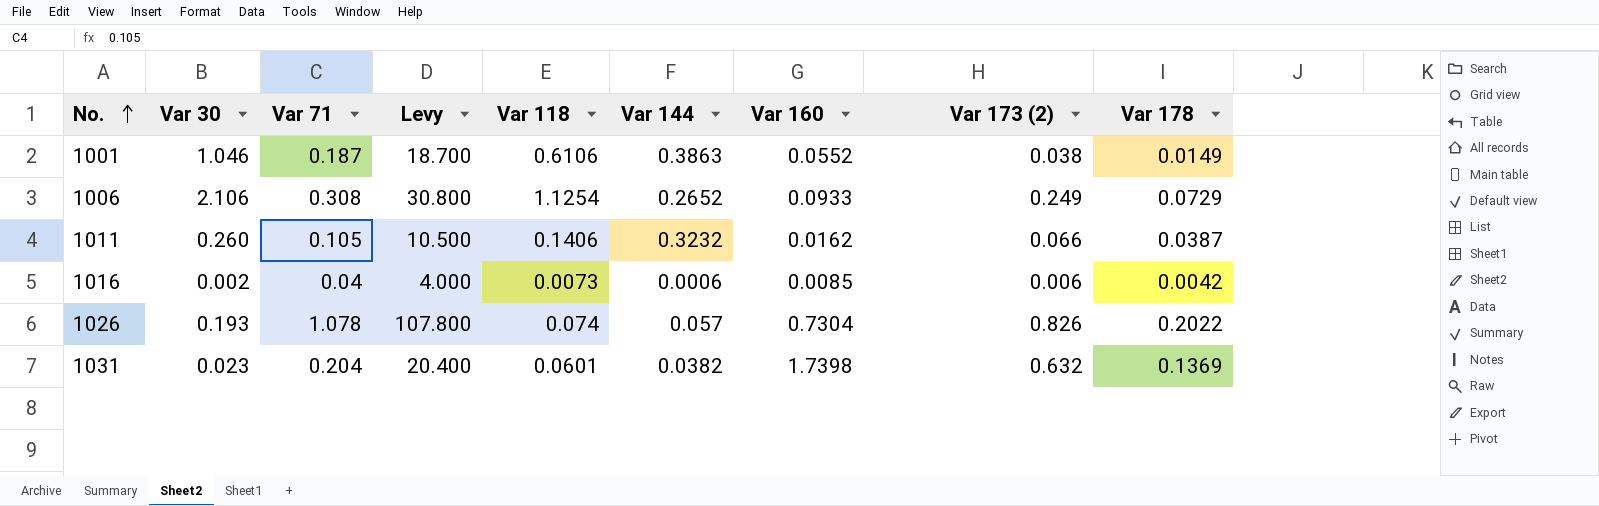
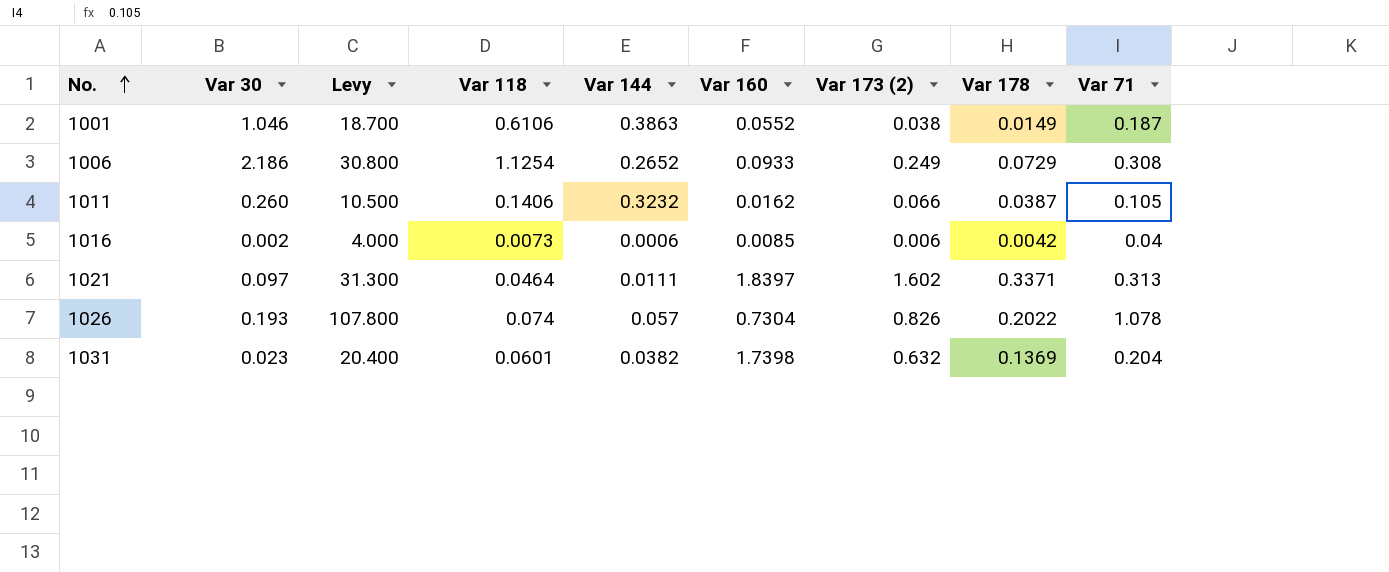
column Var 71 | position: 3 -> 9
1006 | Var 30: 2.106 -> 2.186
row 1021: none -> 0.097 | 31.300 | 0.0464 | 0.0111 | 1.8397 | 1.602 | 0.3371 | 0.313

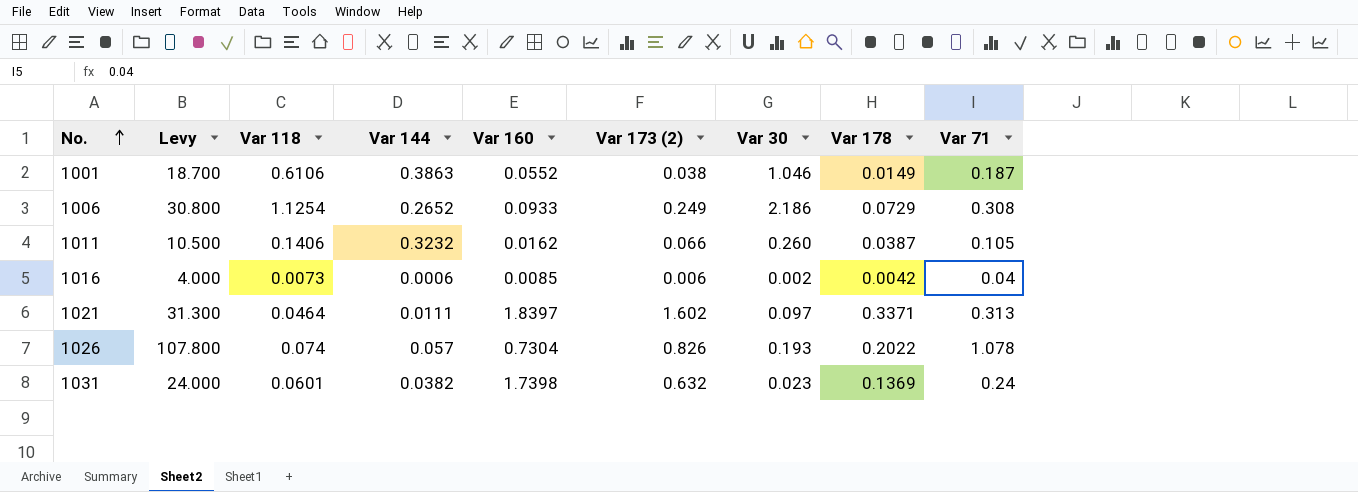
column Var 30 | position: 2 -> 7
1031 | Levy: 20.400 -> 24.000
1031 | Var 71: 0.204 -> 0.24

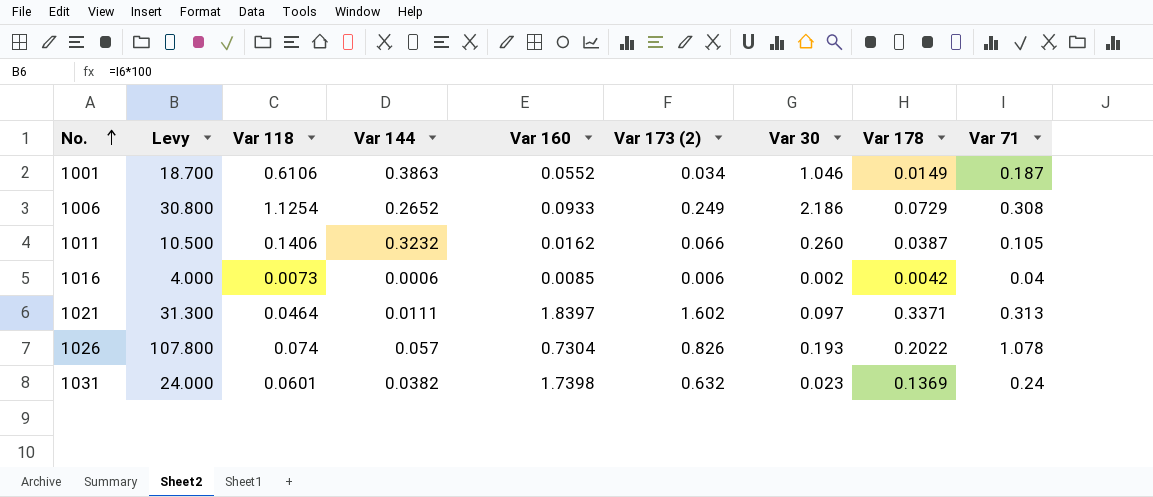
1001 | Var 173 (2): 0.038 -> 0.034

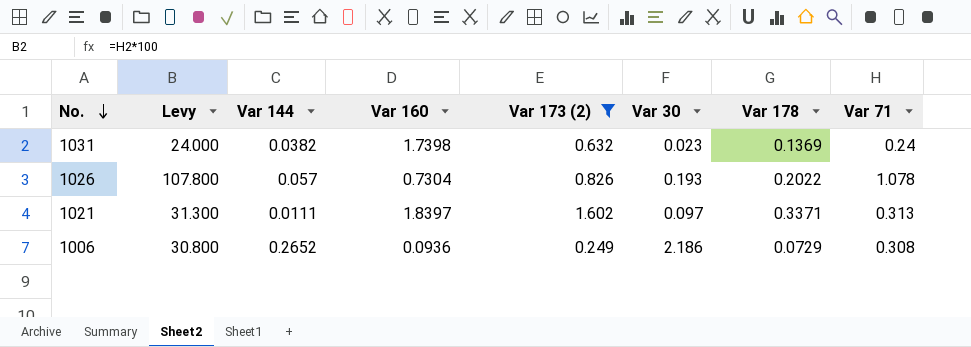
filter: none -> Var 173 (2) >= 0.249
row order: No. ascending -> No. descending
column Var 118 | position: 3 -> none
1006 | Var 160: 0.0933 -> 0.0936

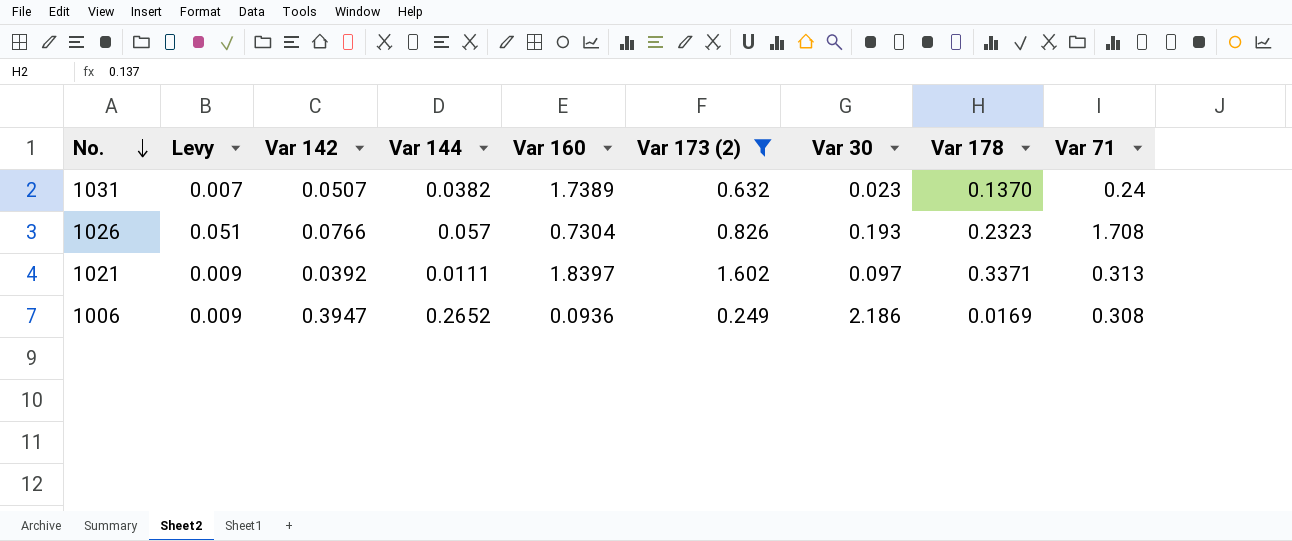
column Levy | formula: [Var 71] * 100 -> [Var 71] * 0.03
column Var 142 | position: none -> 3
1031 | Var 160: 1.7398 -> 1.7389
1031 | Var 178: 0.1369 -> 0.1370
1026 | Var 178: 0.2022 -> 0.2323
1026 | Var 71: 1.078 -> 1.708
1006 | Var 178: 0.0729 -> 0.0169

